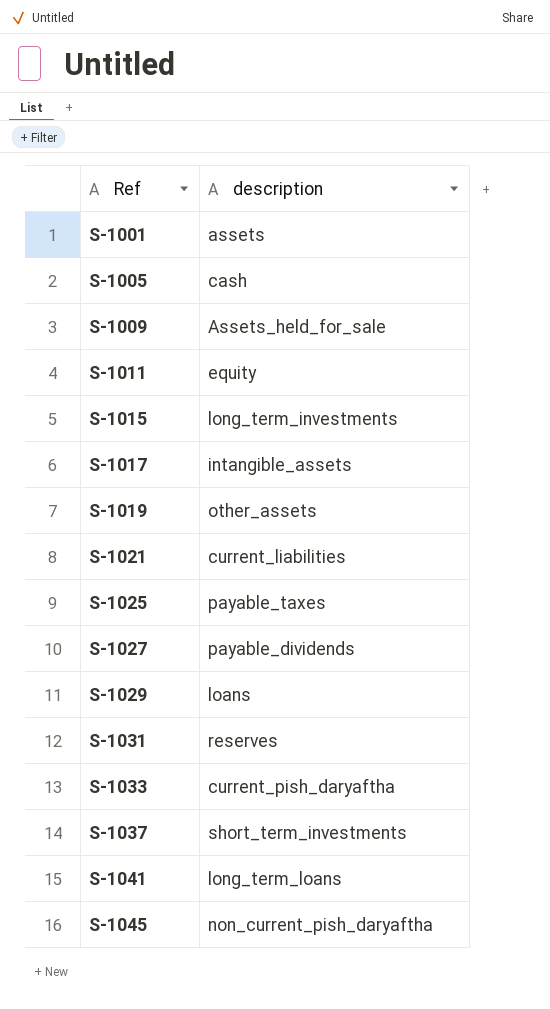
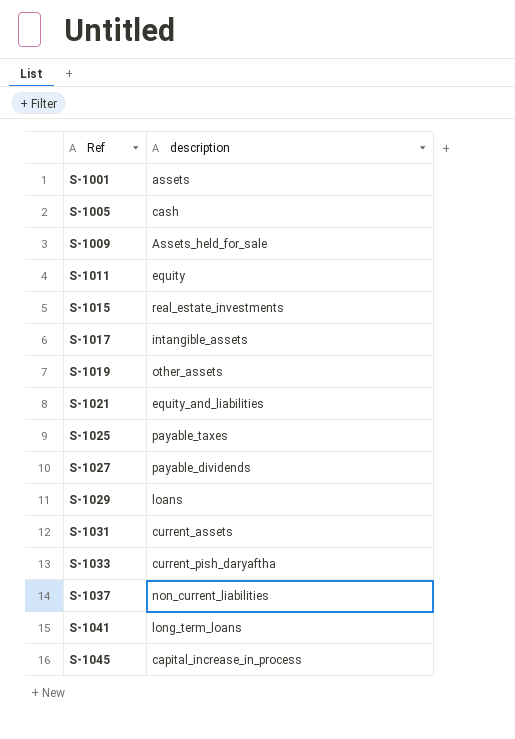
S-1015 | description: long_term_investments -> real_estate_investments
S-1021 | description: current_liabilities -> equity_and_liabilities
S-1031 | description: reserves -> current_assets
S-1037 | description: short_term_investments -> non_current_liabilities
S-1045 | description: non_current_pish_daryaftha -> capital_increase_in_process

